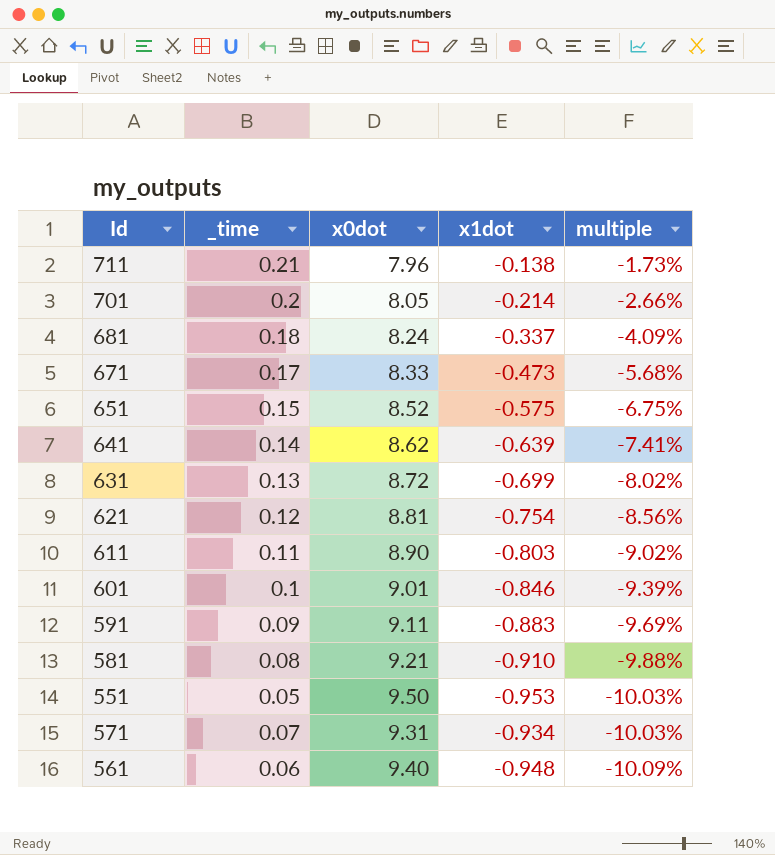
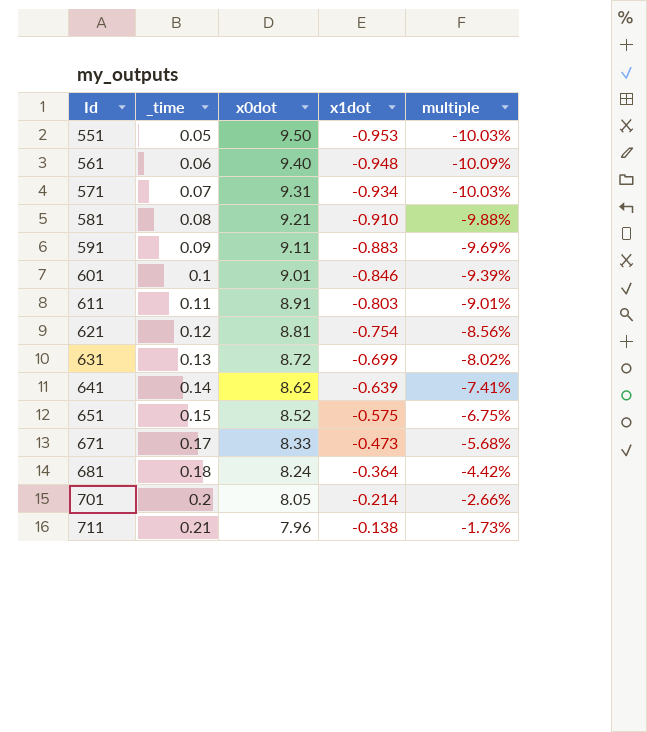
row order: multiple descending -> Id ascending
611 | x0dot: 8.90 -> 8.91
611 | multiple: -9.02% -> -9.01%
681 | x1dot: -0.337 -> -0.364
681 | multiple: -4.09% -> -4.42%

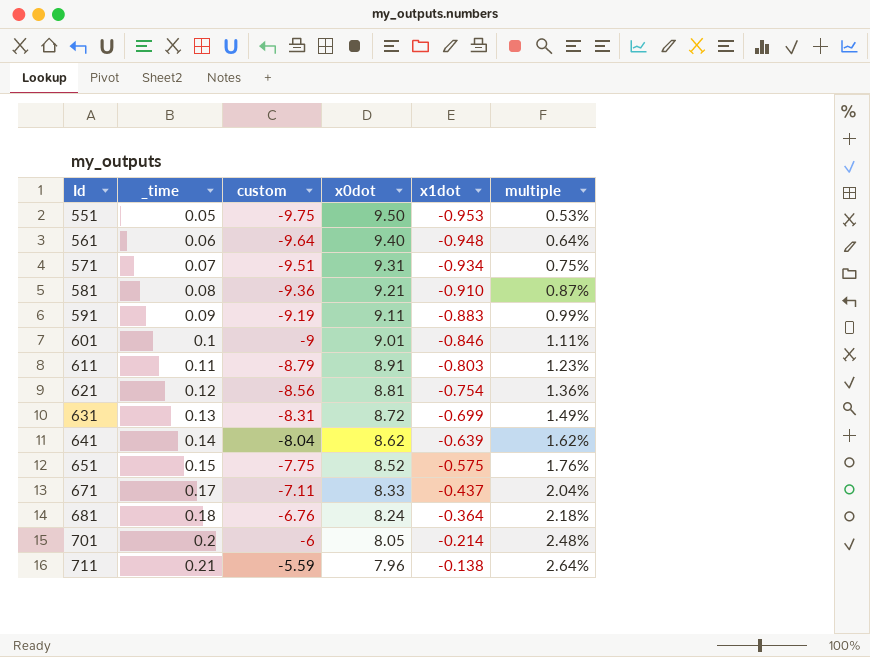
column custom | position: none -> 3
column multiple | formula: [x1dot] / [x0dot] -> [_time] / [x0dot]
671 | x1dot: -0.473 -> -0.437

